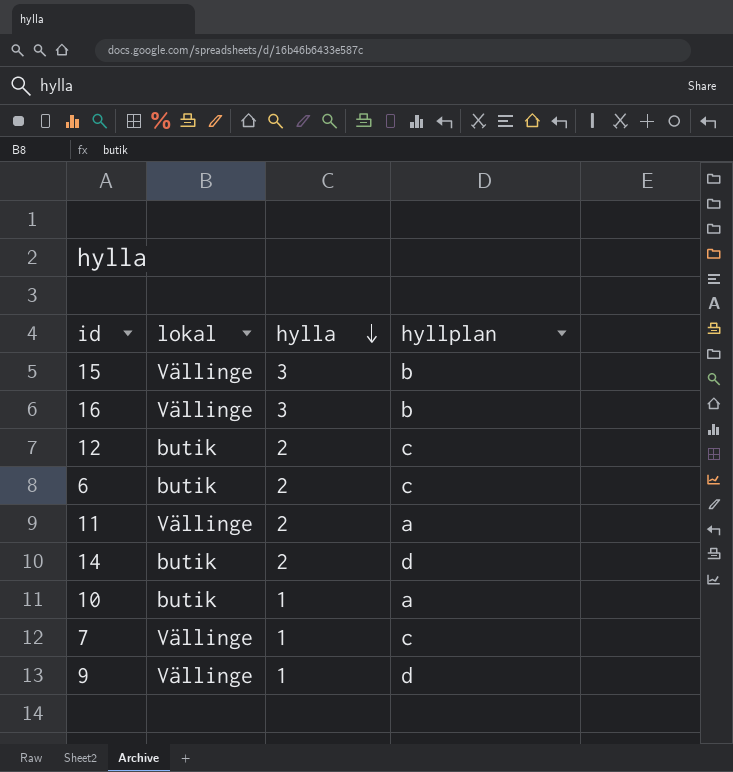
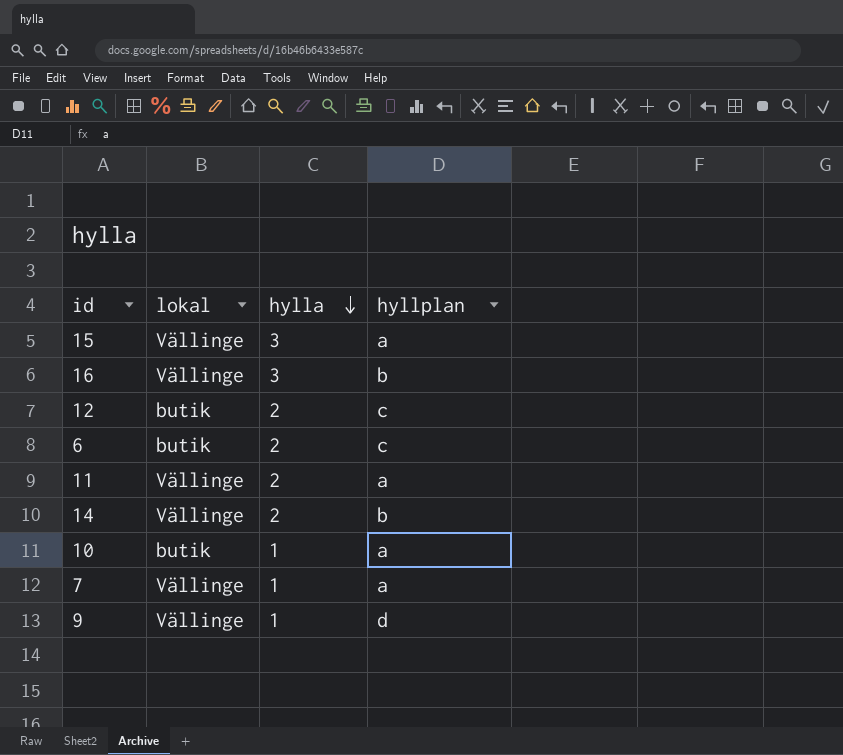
15 | hyllplan: b -> a
14 | lokal: butik -> Vällinge
14 | hyllplan: d -> b
7 | hyllplan: c -> a

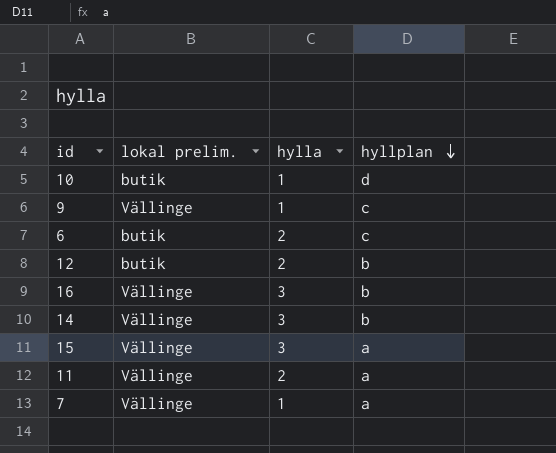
row order: hylla descending -> hyllplan descending
column name: lokal -> lokal prelim.
10 | hyllplan: a -> d
9 | hyllplan: d -> c
12 | hyllplan: c -> b
14 | hylla: 2 -> 3

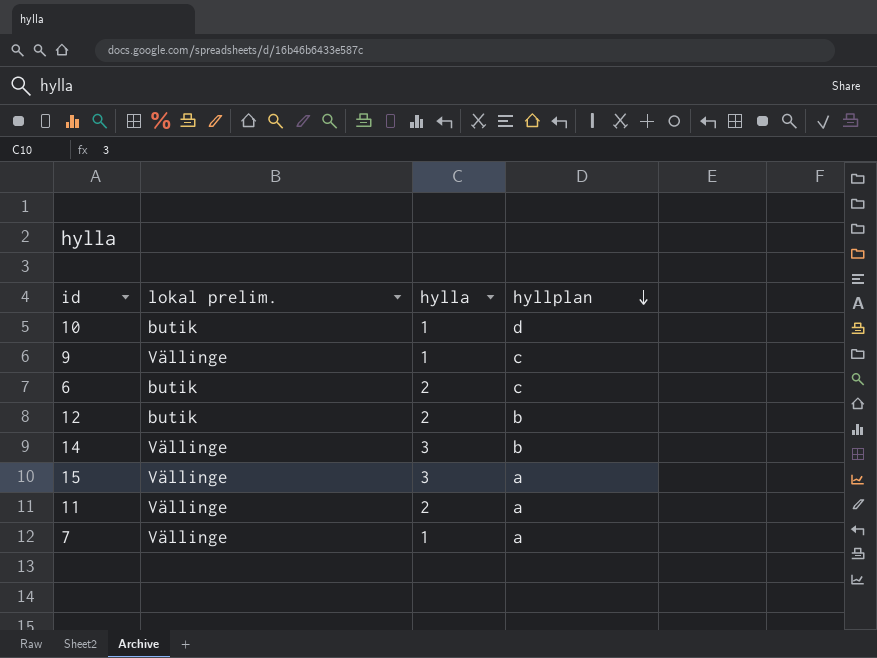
row 16: Vällinge | 3 | b -> none

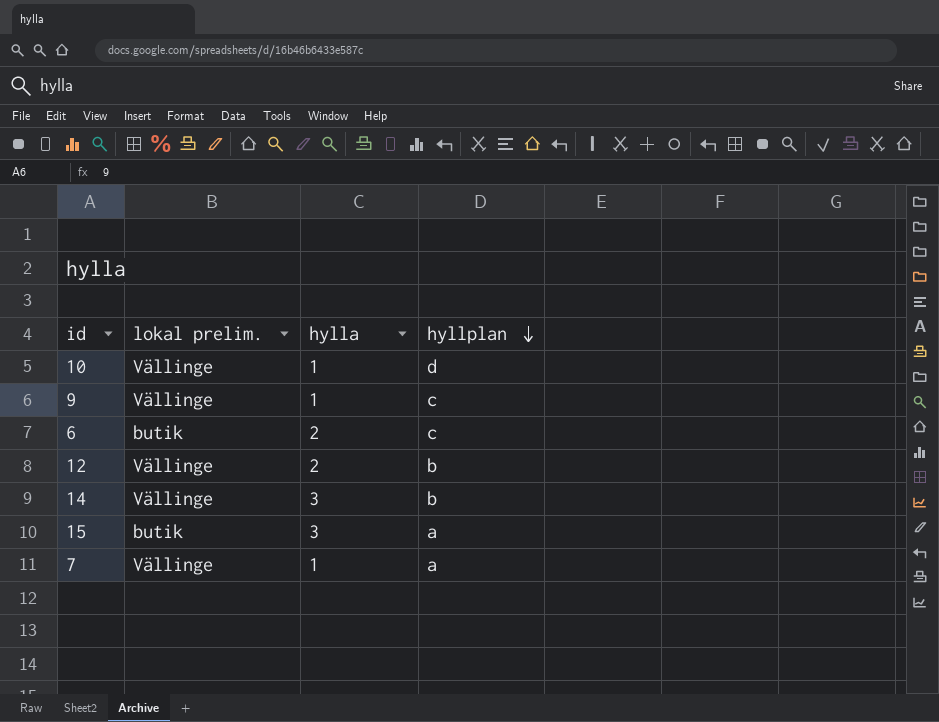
row 11: Vällinge | 2 | a -> none
10 | lokal prelim.: butik -> Vällinge
12 | lokal prelim.: butik -> Vällinge
15 | lokal prelim.: Vällinge -> butik

